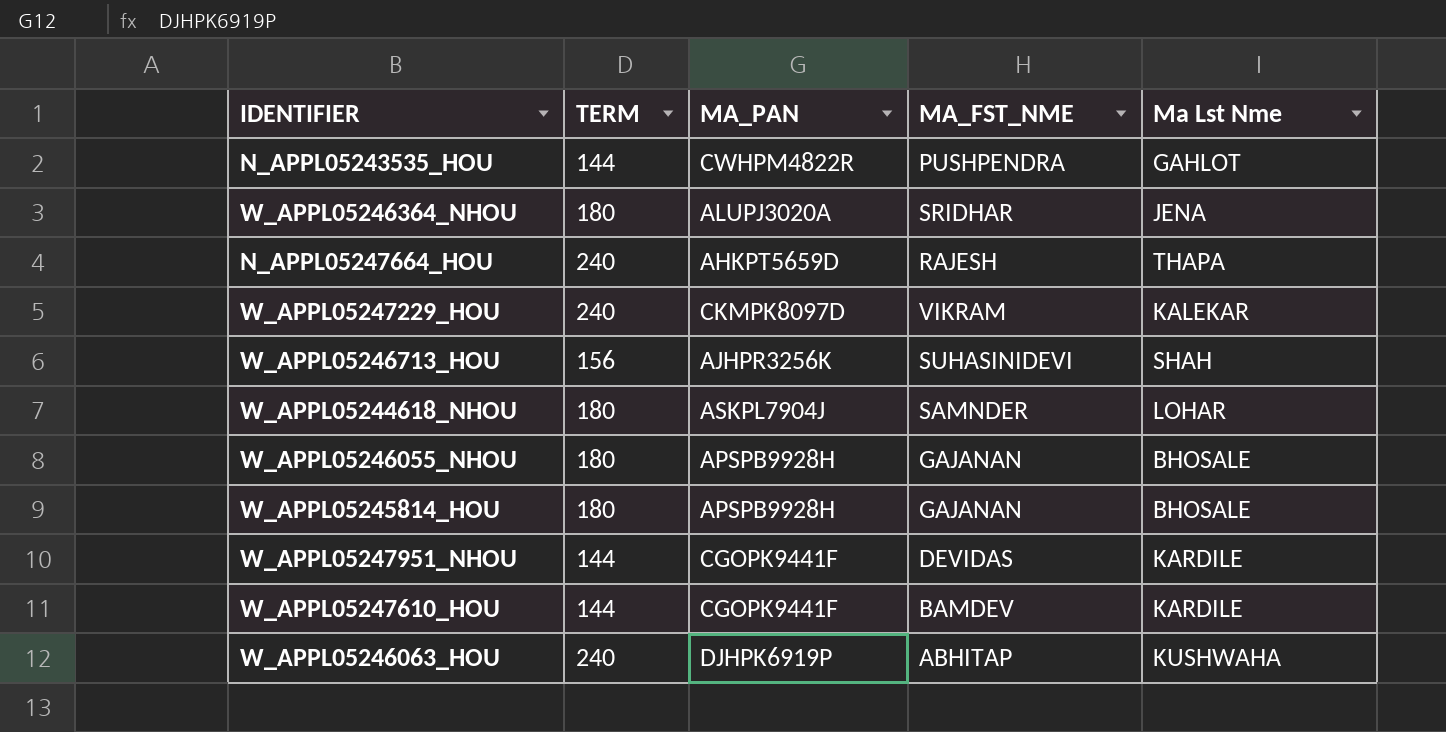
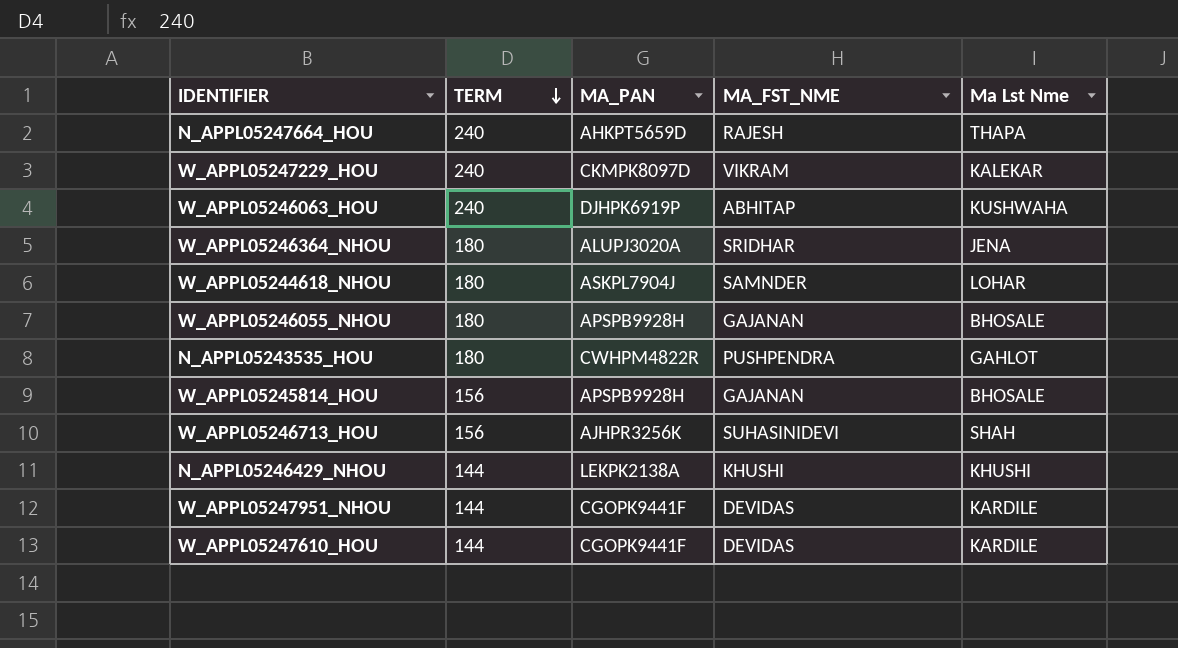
row order: none -> TERM descending
N_APPL05243535_HOU | TERM: 144 -> 180
W_APPL05245814_HOU | TERM: 180 -> 156
row N_APPL05246429_NHOU: none -> 144 | LEKPK2138A | KHUSHI | KHUSHI
W_APPL05247610_HOU | MA_FST_NME: BAMDEV -> DEVIDAS

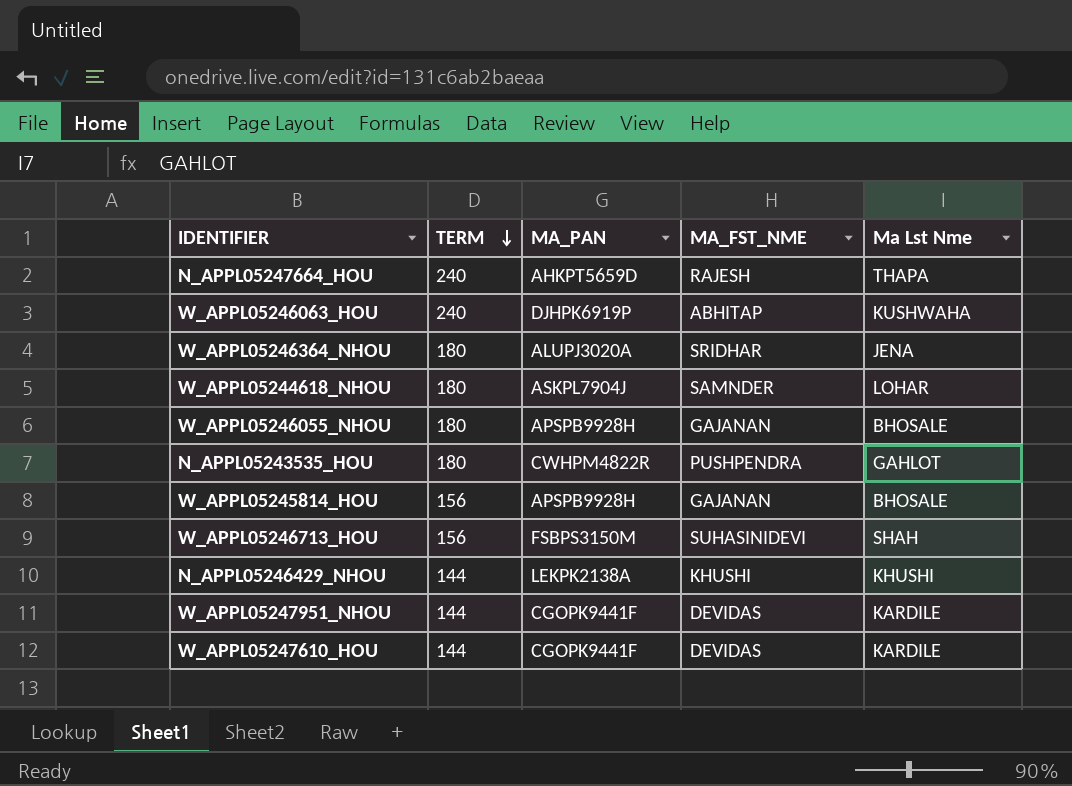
row W_APPL05247229_HOU: 240 | CKMPK8097D | VIKRAM | KALEKAR -> none
W_APPL05246713_HOU | MA_PAN: AJHPR3256K -> FSBPS3150M

